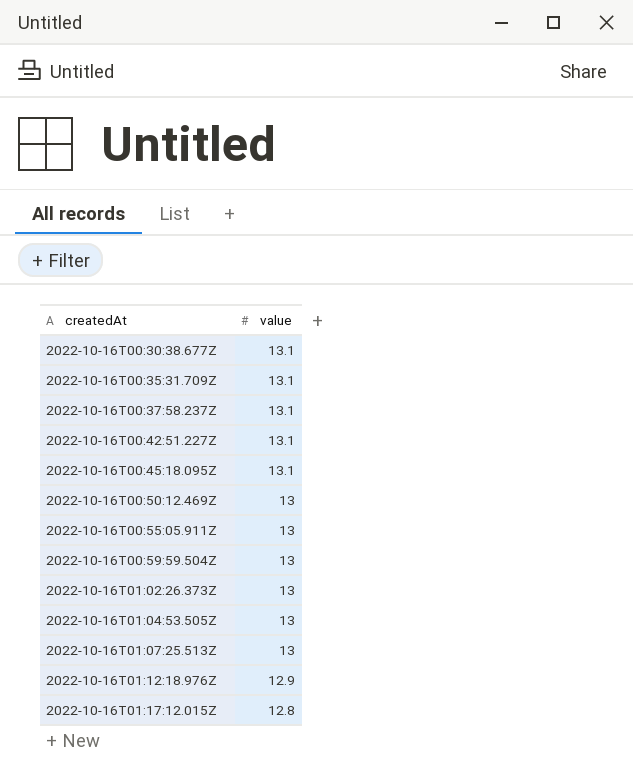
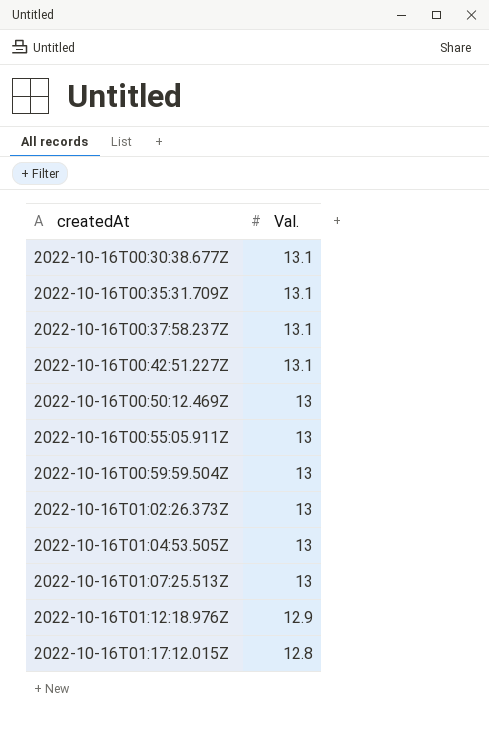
column name: value -> Val.
row 2022-10-16T00:45:18.095Z: 13.1 -> none

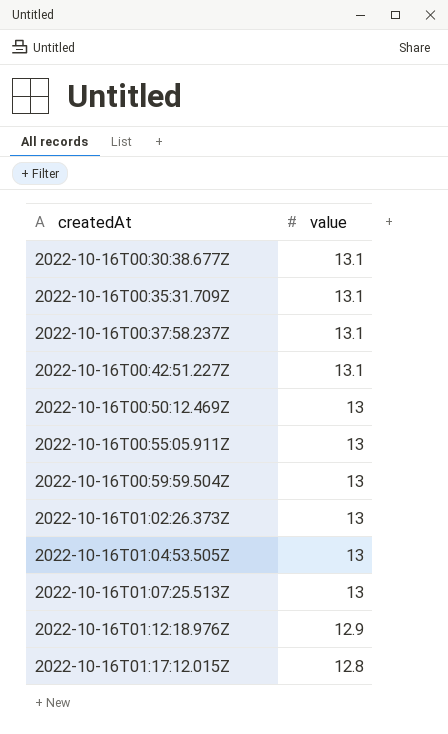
column name: Val. -> value

